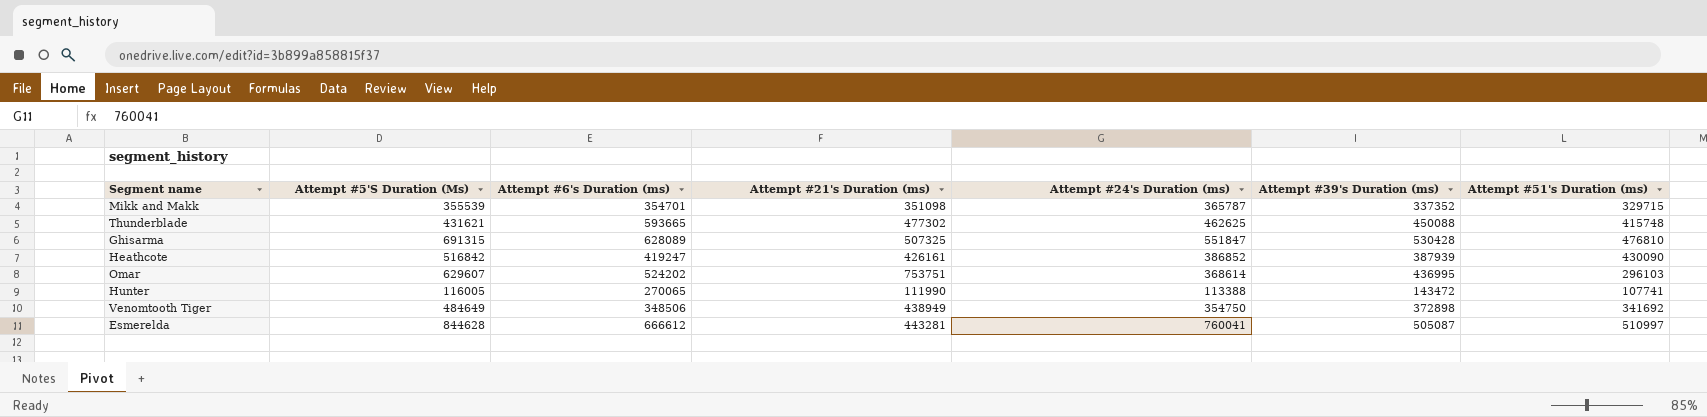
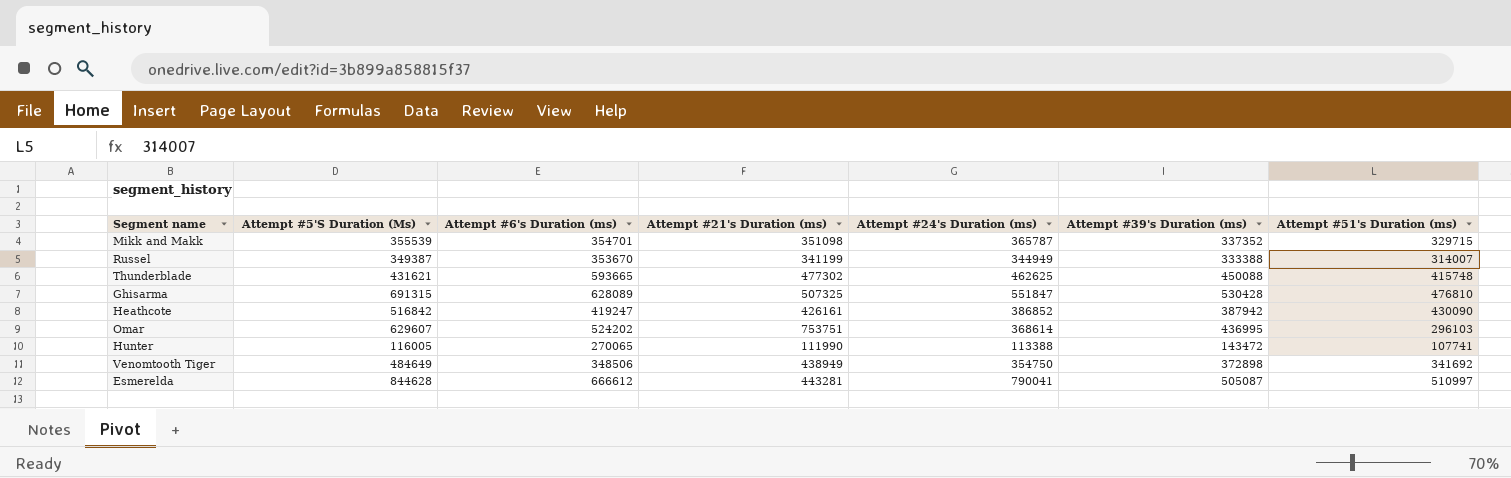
row Russel: none -> 349387 | 353670 | 341199 | 344949 | 333388 | 314007
Heathcote | Attempt #39's Duration (ms): 387939 -> 387942
Esmerelda | Attempt #24's Duration (ms): 760041 -> 790041

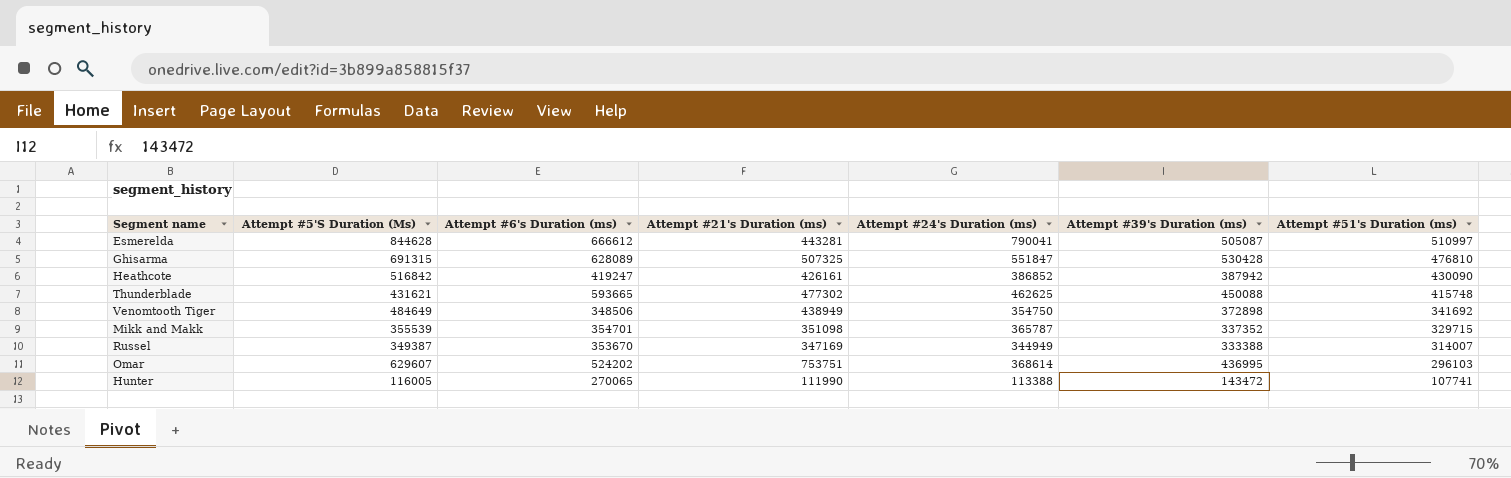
row order: none -> Attempt #51's Duration (ms) descending
Russel | Attempt #21's Duration (ms): 341199 -> 347169

